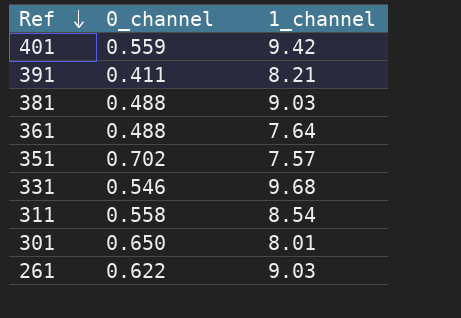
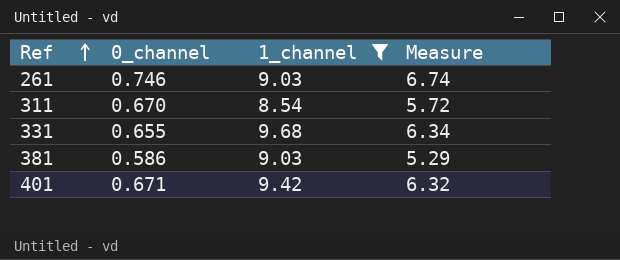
filter: none -> 1_channel >= 8.54
row order: Ref descending -> Ref ascending
column Measure | formula: none -> [0_channel] * [1_channel]
261 | 0_channel: 0.622 -> 0.746
311 | 0_channel: 0.558 -> 0.670
331 | 0_channel: 0.546 -> 0.655
381 | 0_channel: 0.488 -> 0.586
401 | 0_channel: 0.559 -> 0.671

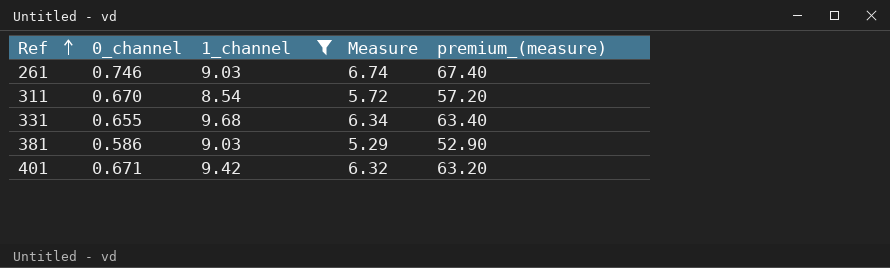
column premium_(measure) | formula: none -> [Measure] * 10

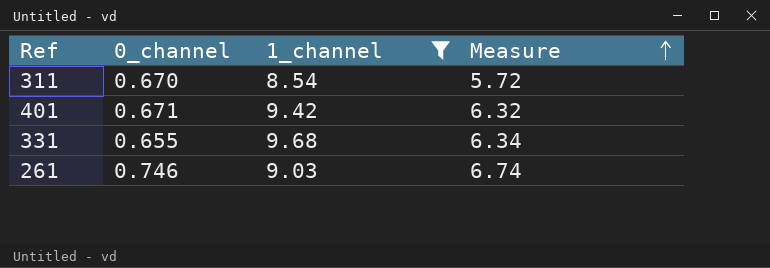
row order: Ref ascending -> Measure ascending
column premium_(measure) | formula: [Measure] * 10 -> none
row 381: 0.586 | 9.03 | 5.29 | 52.90 -> none

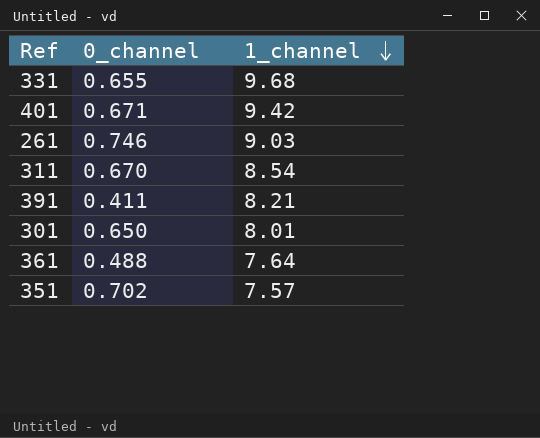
filter: 1_channel >= 8.54 -> none
row order: Measure ascending -> 1_channel descending
column Measure | formula: [0_channel] * [1_channel] -> none

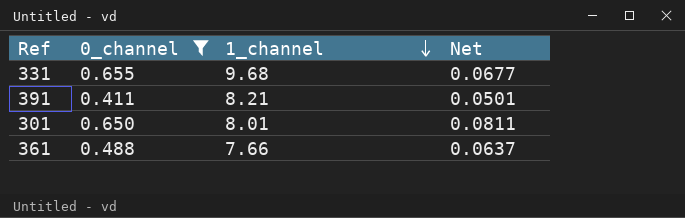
filter: none -> 0_channel <= 0.655
column Net | formula: none -> [0_channel] / [1_channel]
361 | 1_channel: 7.64 -> 7.66

